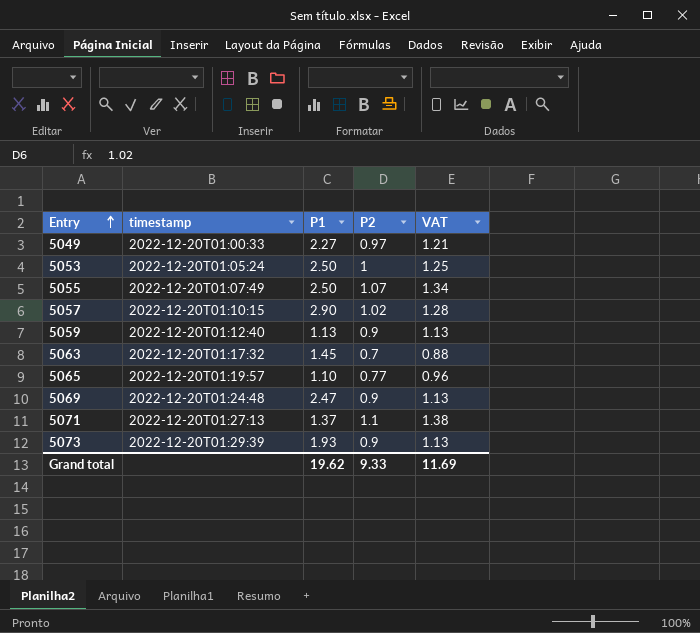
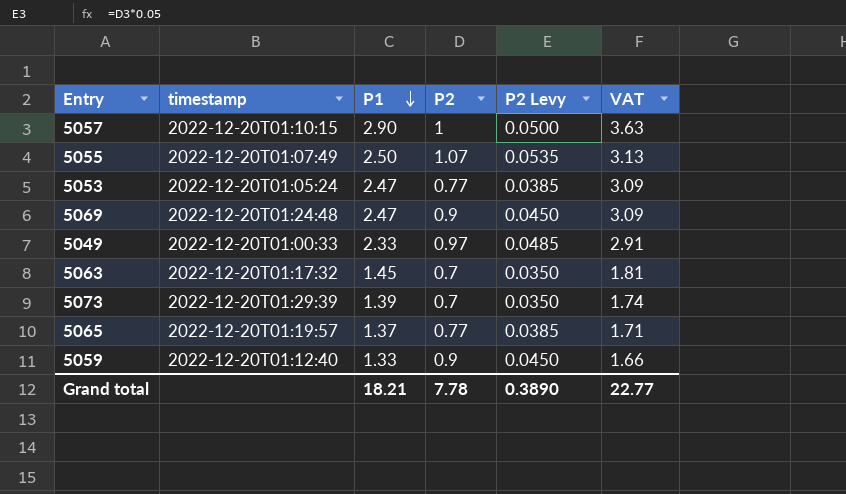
row order: Entry ascending -> P1 descending
column P2 Levy | formula: none -> [P2] * 0.05
column VAT | formula: [P2] * 1.25 -> [P1] * 1.25
row 5071: 2022-12-20T01:27:13 | 1.37 | 1.1 | 1.38 -> none
5057 | P2: 1.02 -> 1
5053 | P1: 2.50 -> 2.47
5053 | P2: 1 -> 0.77
5049 | P1: 2.27 -> 2.33
5073 | P1: 1.93 -> 1.39
5073 | P2: 0.9 -> 0.7
5065 | P1: 1.10 -> 1.37
5059 | P1: 1.13 -> 1.33
Grand total | P1: 19.62 -> 18.21
Grand total | P2: 9.33 -> 7.78
Grand total | VAT: 11.69 -> 22.77

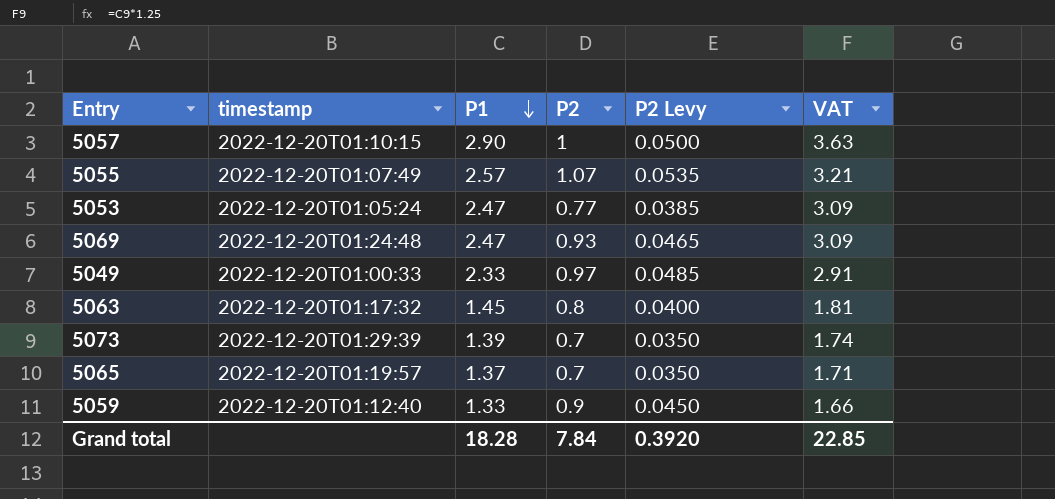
5055 | P1: 2.50 -> 2.57
5055 | VAT: 3.13 -> 3.21
5069 | P2: 0.9 -> 0.93
5069 | P2 Levy: 0.0450 -> 0.0465
5063 | P2: 0.7 -> 0.8
5063 | P2 Levy: 0.0350 -> 0.0400
5065 | P2: 0.77 -> 0.7
5065 | P2 Levy: 0.0385 -> 0.0350
Grand total | P1: 18.21 -> 18.28
Grand total | P2: 7.78 -> 7.84
Grand total | P2 Levy: 0.3890 -> 0.3920
Grand total | VAT: 22.77 -> 22.85

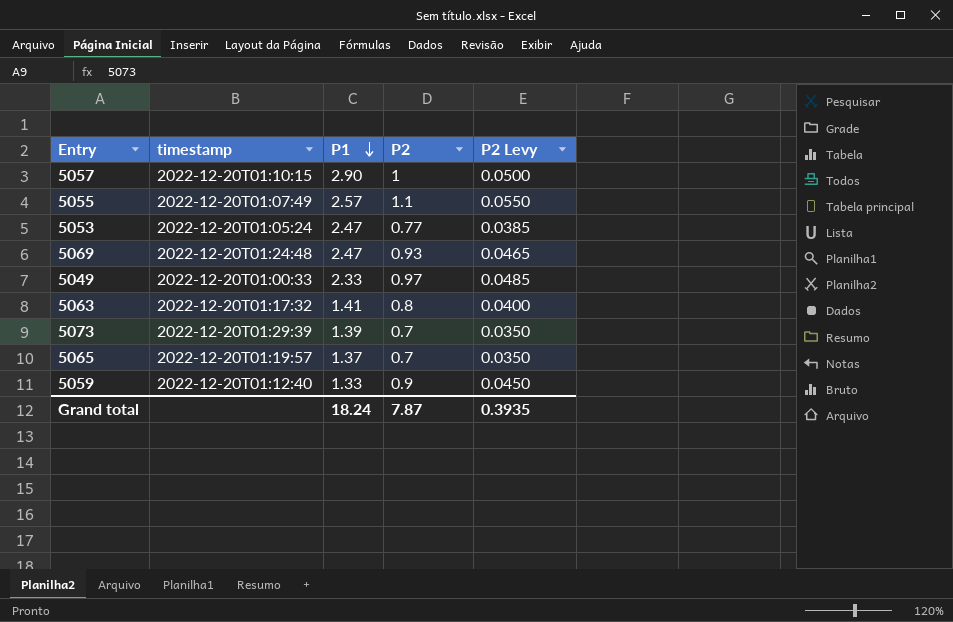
column VAT | formula: [P1] * 1.25 -> none
5055 | P2: 1.07 -> 1.1
5055 | P2 Levy: 0.0535 -> 0.0550
5063 | P1: 1.45 -> 1.41
Grand total | P1: 18.28 -> 18.24
Grand total | P2: 7.84 -> 7.87
Grand total | P2 Levy: 0.3920 -> 0.3935

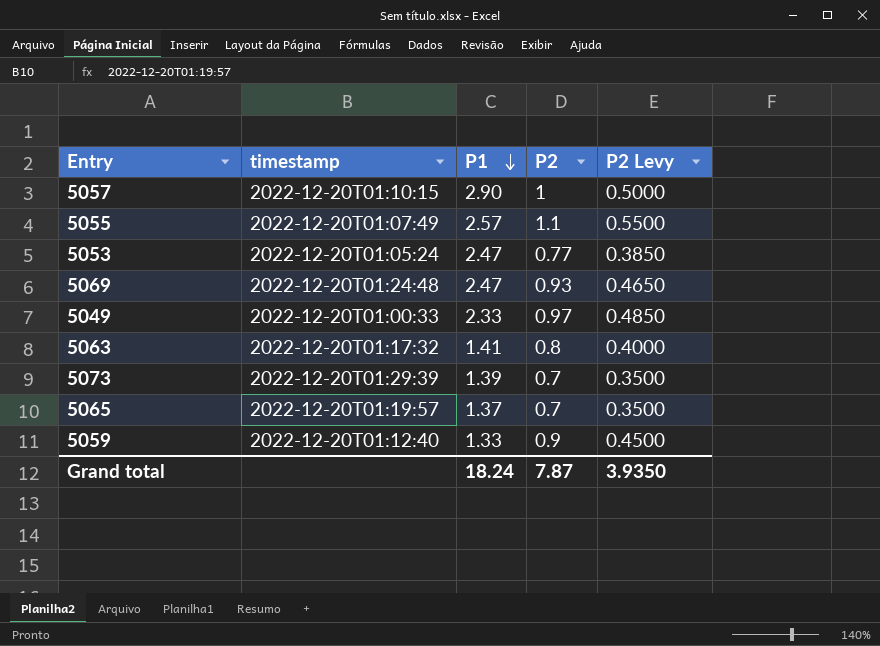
column P2 Levy | formula: [P2] * 0.05 -> [P2] * 0.5
Grand total | P2 Levy: 0.3935 -> 3.9350

